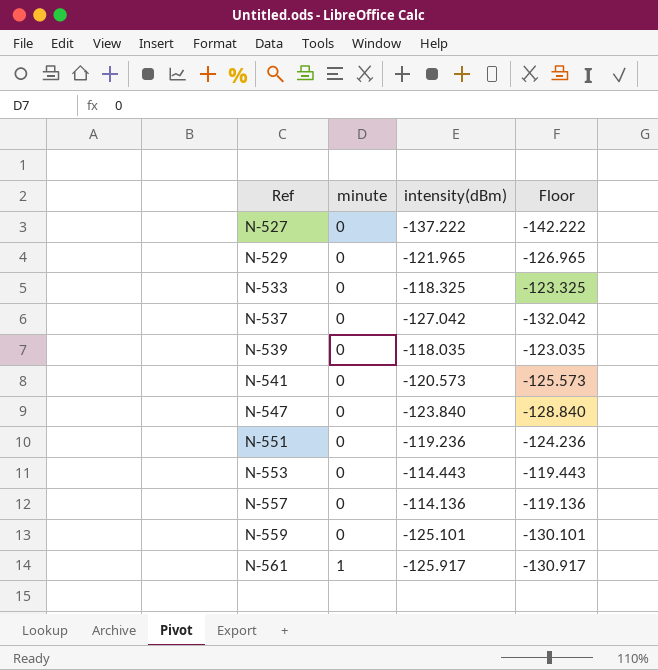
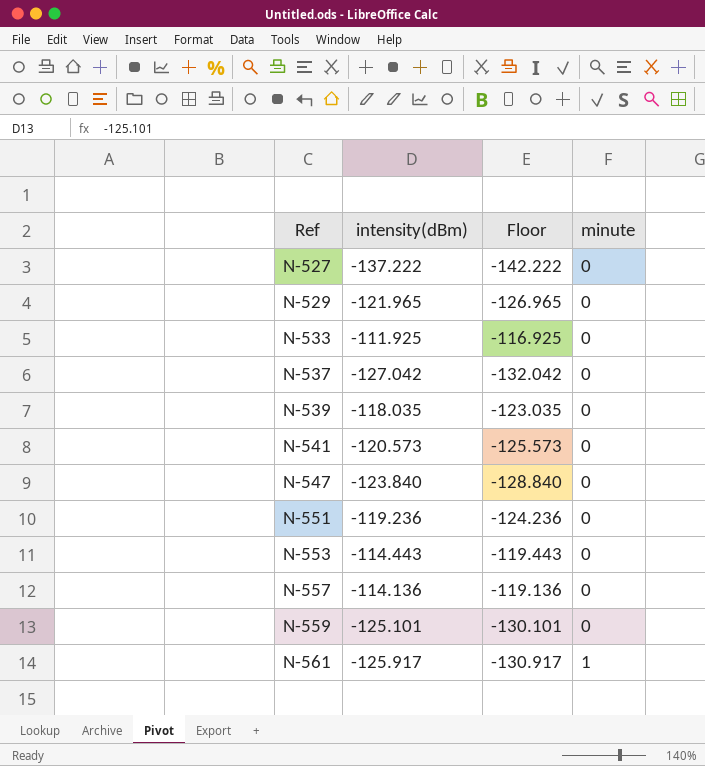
column minute | position: 2 -> 4
N-533 | intensity(dBm): -118.325 -> -111.925
N-533 | Floor: -123.325 -> -116.925

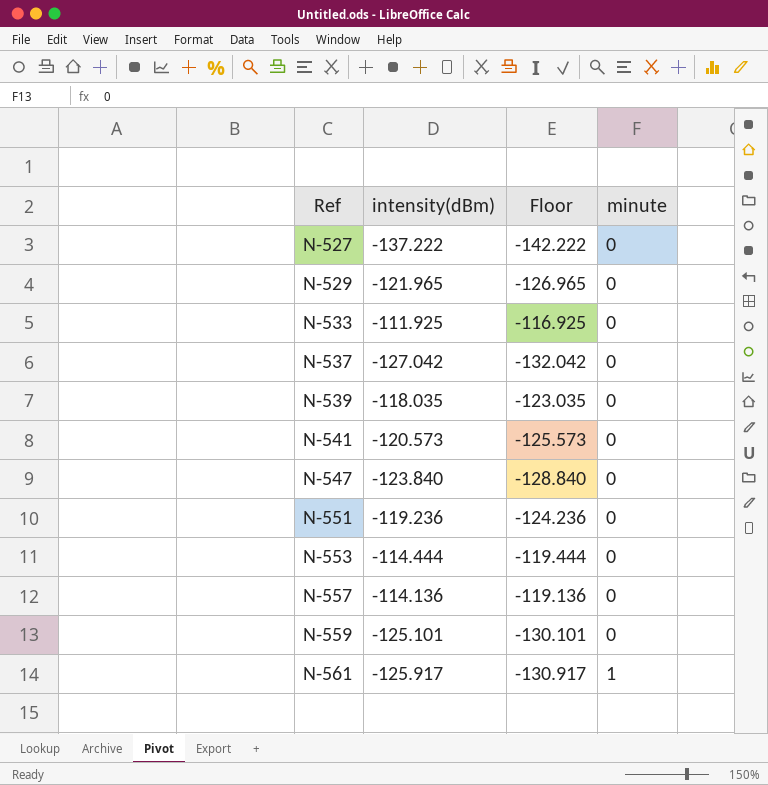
N-553 | intensity(dBm): -114.443 -> -114.444
N-553 | Floor: -119.443 -> -119.444

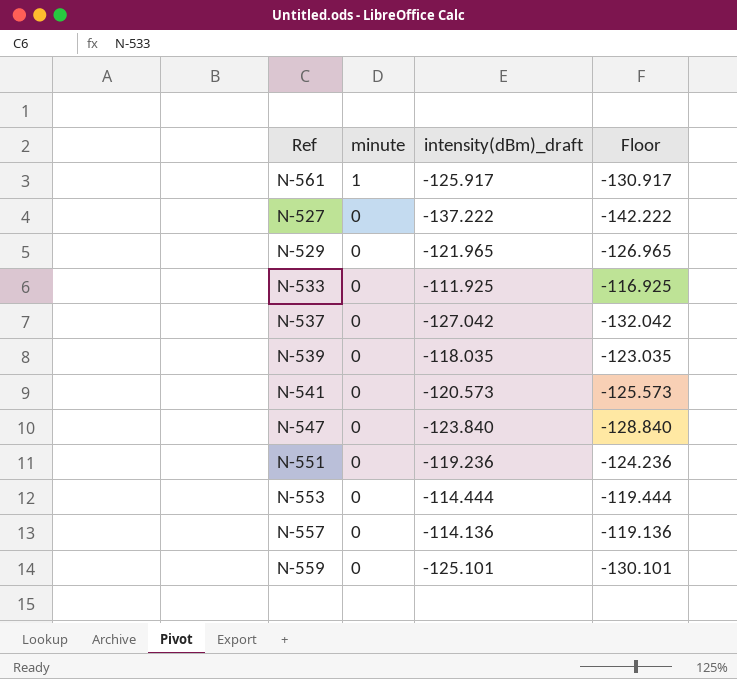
row order: Ref ascending -> minute descending
column minute | position: 4 -> 2
column name: intensity(dBm) -> intensity(dBm)_draft

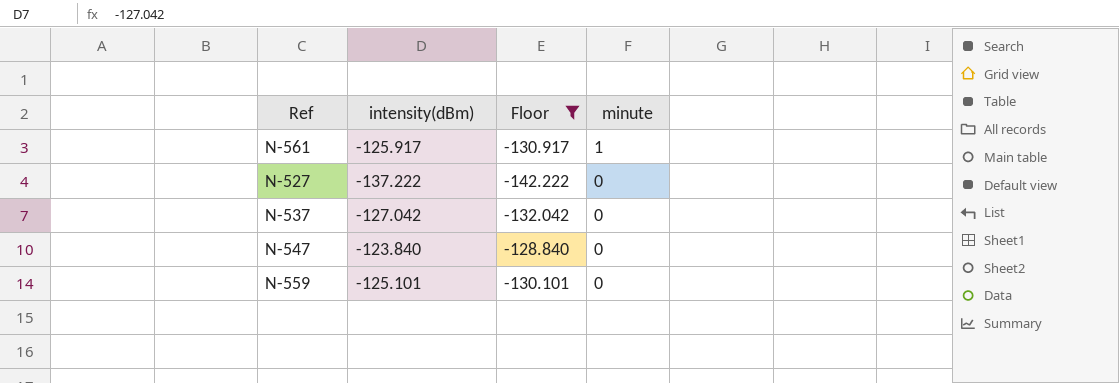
filter: none -> Floor <= -128.840
column name: intensity(dBm)_draft -> intensity(dBm)
column minute | position: 2 -> 4

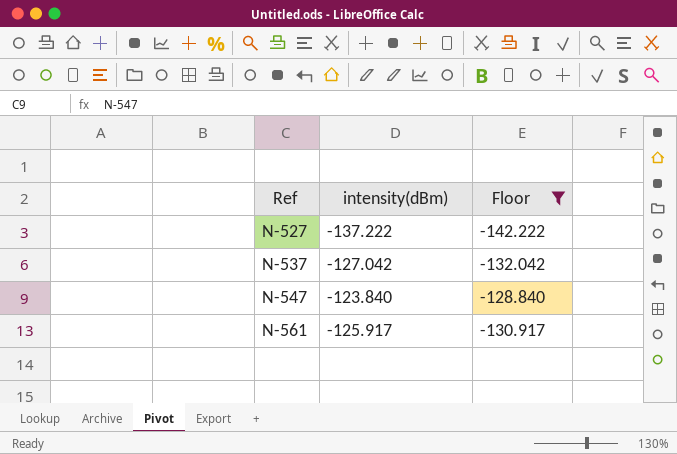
row order: minute descending -> Ref ascending
column minute | position: 4 -> none
row N-559: -125.101 | -130.101 | 0 -> none

